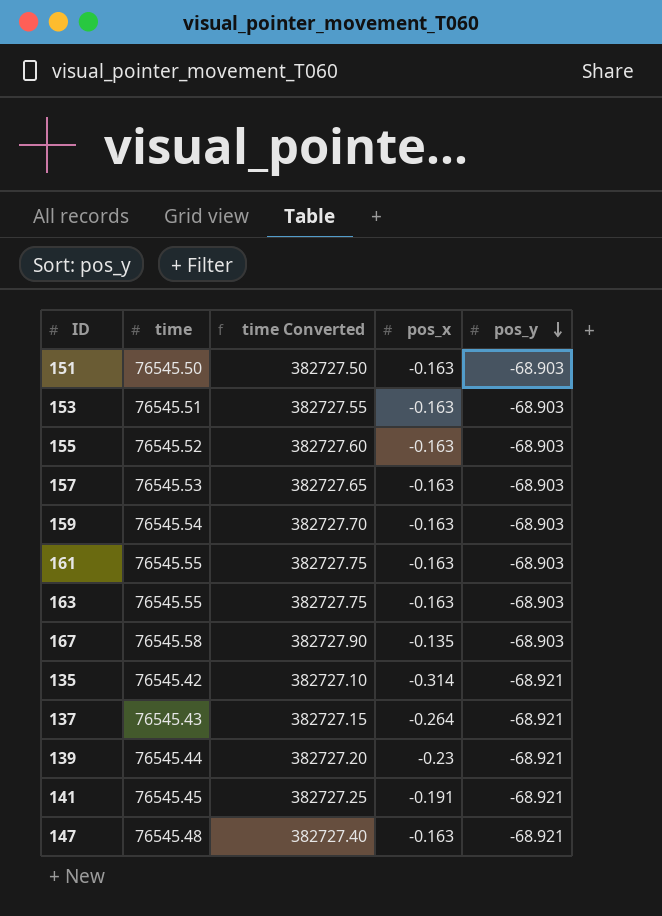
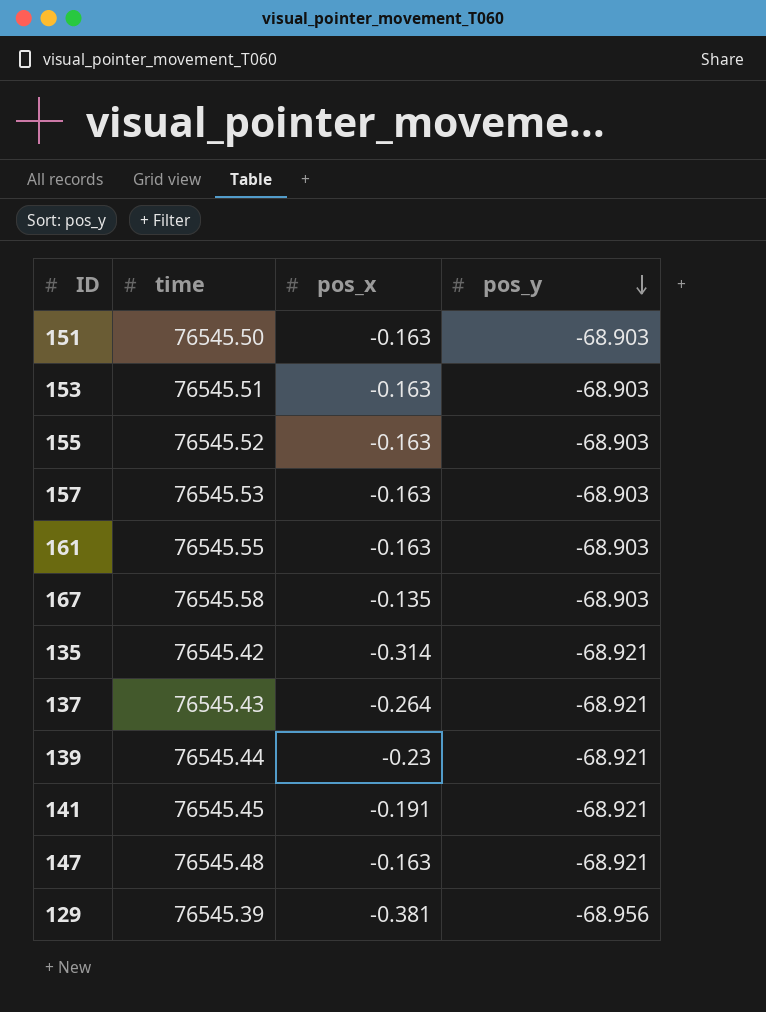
column time Converted | formula: [time] * 5 -> none
row 159: 76545.54 | 382727.70 | -0.163 | -68.903 -> none
row 163: 76545.55 | 382727.75 | -0.163 | -68.903 -> none
row 129: none -> 76545.39 | -0.381 | -68.956

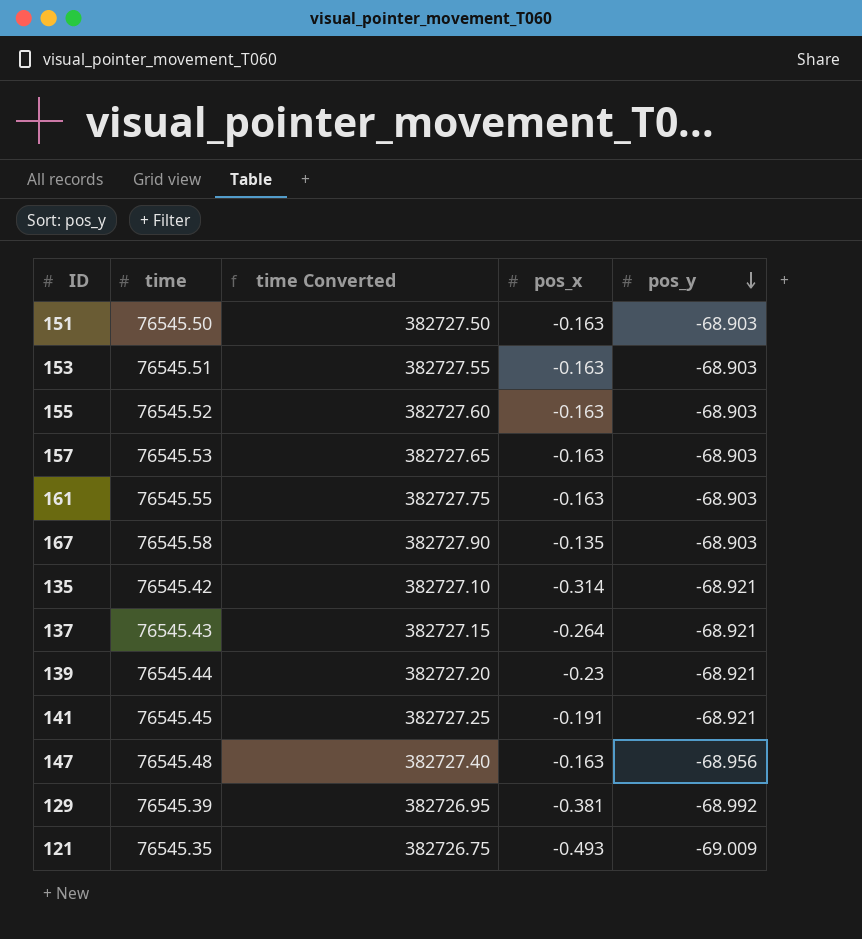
column time Converted | formula: none -> [time] * 5
147 | pos_y: -68.921 -> -68.956
129 | pos_y: -68.956 -> -68.992
row 121: none -> 76545.35 | 382726.75 | -0.493 | -69.009

